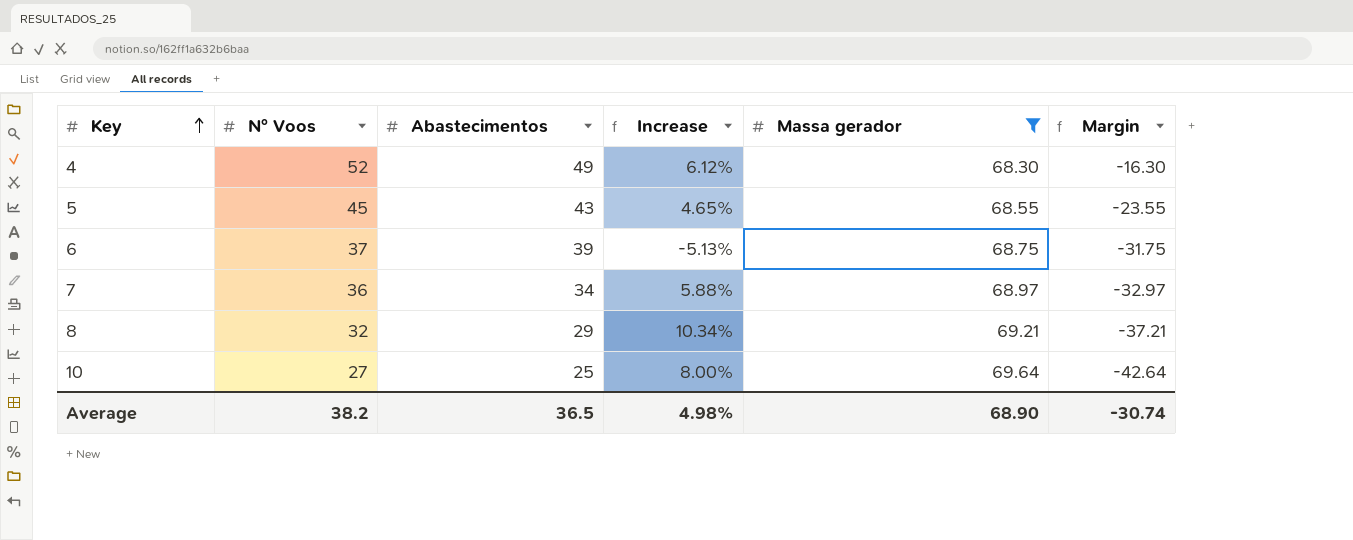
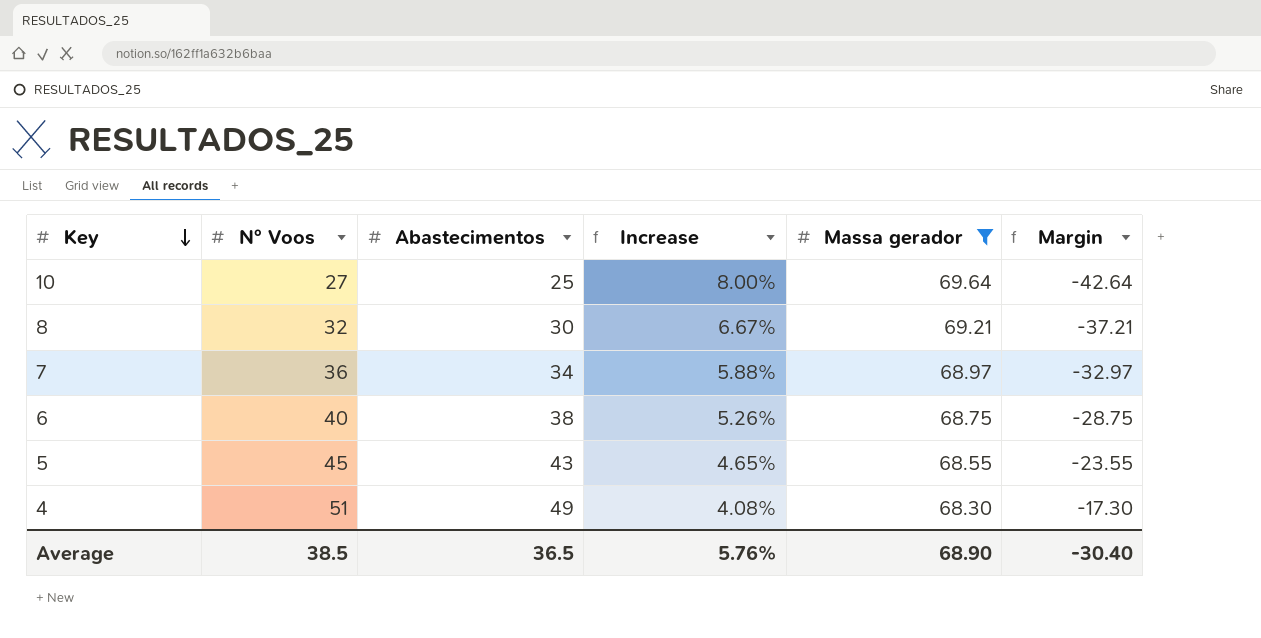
row order: Key ascending -> Key descending
8 | Abastecimentos: 29 -> 30
8 | Increase: 10.34% -> 6.67%
6 | N° Voos: 37 -> 40
6 | Abastecimentos: 39 -> 38
6 | Increase: -5.13% -> 5.26%
6 | Margin: -31.75 -> -28.75
4 | N° Voos: 52 -> 51
4 | Increase: 6.12% -> 4.08%
4 | Margin: -16.30 -> -17.30
Average | N° Voos: 38.2 -> 38.5
Average | Increase: 4.98% -> 5.76%
Average | Margin: -30.74 -> -30.40

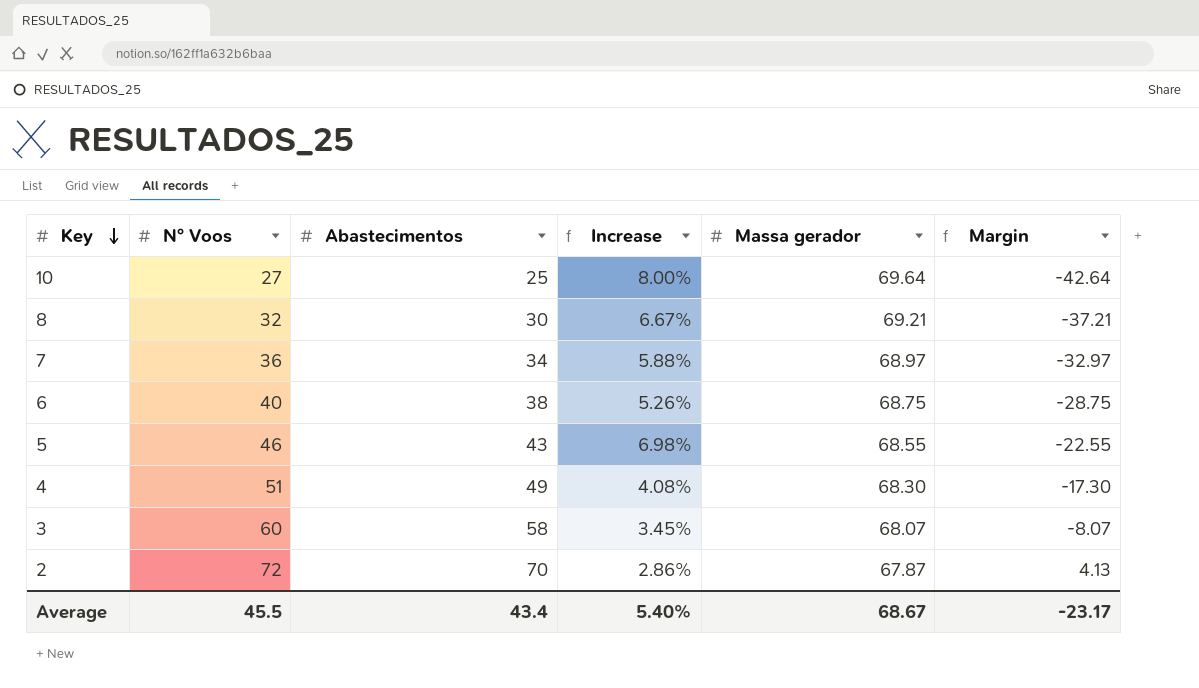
filter: Massa gerador >= 68.30 -> none
5 | N° Voos: 45 -> 46
5 | Increase: 4.65% -> 6.98%
5 | Margin: -23.55 -> -22.55
Average | N° Voos: 38.5 -> 45.5
Average | Abastecimentos: 36.5 -> 43.4
Average | Increase: 5.76% -> 5.40%
Average | Massa gerador: 68.90 -> 68.67
Average | Margin: -30.40 -> -23.17

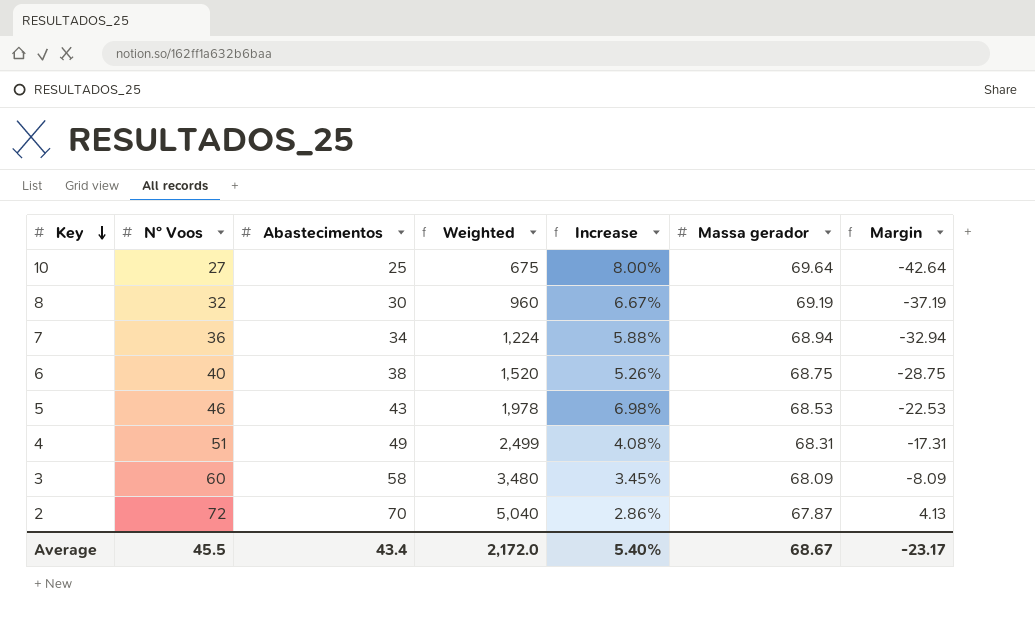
column Weighted | formula: none -> [N° Voos] * [Abastecimentos]
8 | Massa gerador: 69.21 -> 69.19
8 | Margin: -37.21 -> -37.19
7 | Massa gerador: 68.97 -> 68.94
7 | Margin: -32.97 -> -32.94
5 | Massa gerador: 68.55 -> 68.53
5 | Margin: -22.55 -> -22.53
4 | Massa gerador: 68.30 -> 68.31
4 | Margin: -17.30 -> -17.31
3 | Massa gerador: 68.07 -> 68.09
3 | Margin: -8.07 -> -8.09

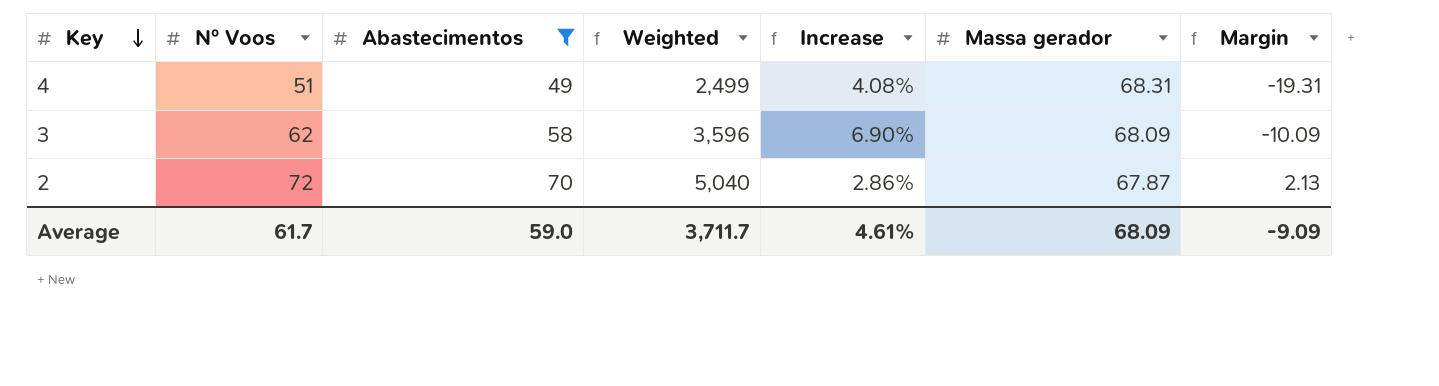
filter: none -> Abastecimentos >= 49
column Margin | formula: [N° Voos] - [Massa gerador] -> [Abastecimentos] - [Massa gerador]
3 | N° Voos: 60 -> 62
3 | Weighted: 3,480 -> 3,596
3 | Increase: 3.45% -> 6.90%
Average | N° Voos: 45.5 -> 61.7
Average | Abastecimentos: 43.4 -> 59.0
Average | Weighted: 2,172.0 -> 3,711.7
Average | Increase: 5.40% -> 4.61%
Average | Massa gerador: 68.67 -> 68.09
Average | Margin: -23.17 -> -9.09

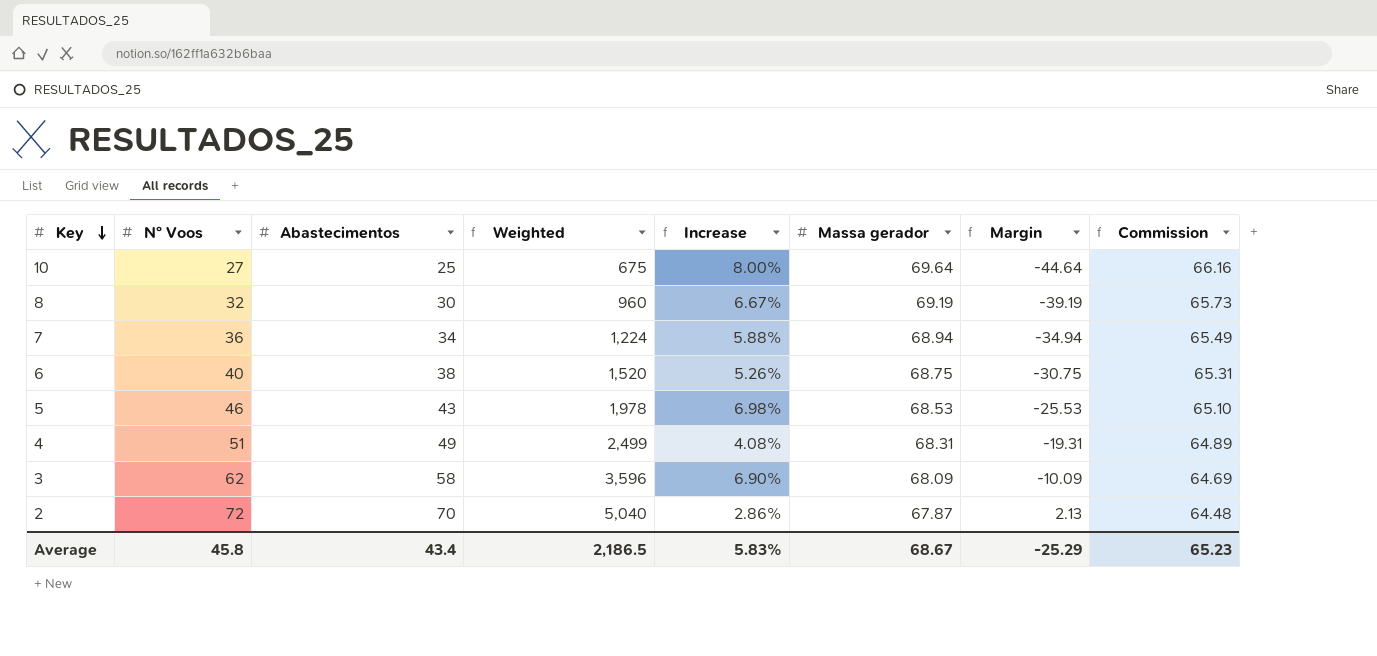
filter: Abastecimentos >= 49 -> none
column Commission | formula: none -> [Massa gerador] * 0.95
Average | N° Voos: 61.7 -> 45.8
Average | Abastecimentos: 59.0 -> 43.4
Average | Weighted: 3,711.7 -> 2,186.5
Average | Increase: 4.61% -> 5.83%
Average | Massa gerador: 68.09 -> 68.67
Average | Margin: -9.09 -> -25.29

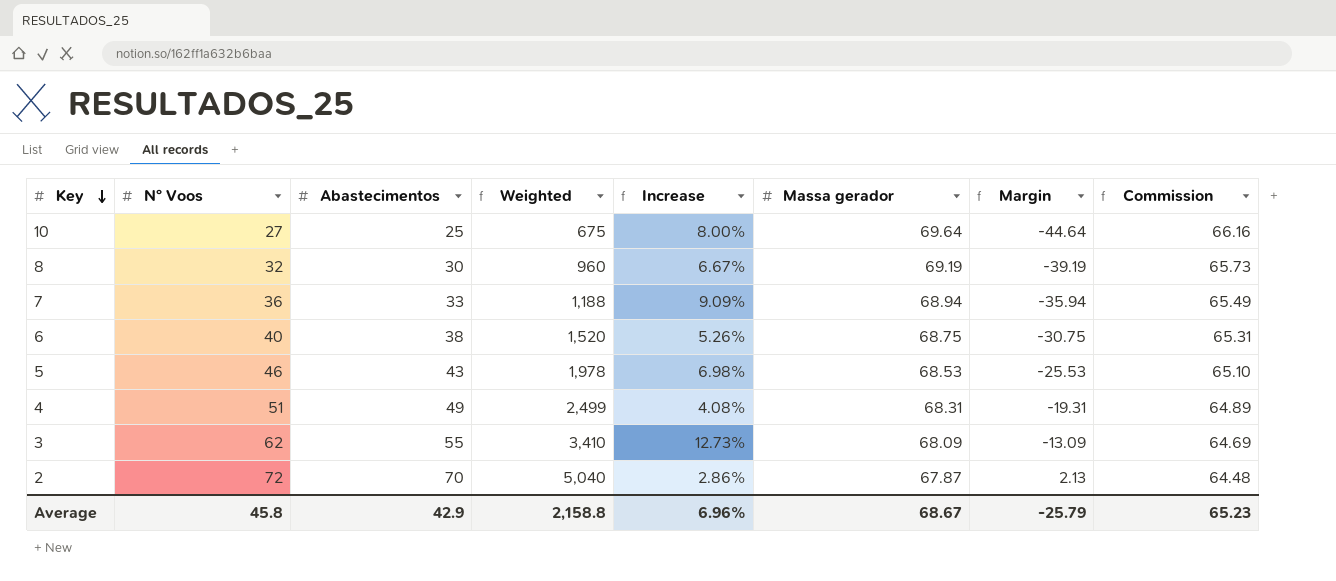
7 | Abastecimentos: 34 -> 33
7 | Weighted: 1,224 -> 1,188
7 | Increase: 5.88% -> 9.09%
7 | Margin: -34.94 -> -35.94
3 | Abastecimentos: 58 -> 55
3 | Weighted: 3,596 -> 3,410
3 | Increase: 6.90% -> 12.73%
3 | Margin: -10.09 -> -13.09
Average | Abastecimentos: 43.4 -> 42.9
Average | Weighted: 2,186.5 -> 2,158.8
Average | Increase: 5.83% -> 6.96%
Average | Margin: -25.29 -> -25.79

